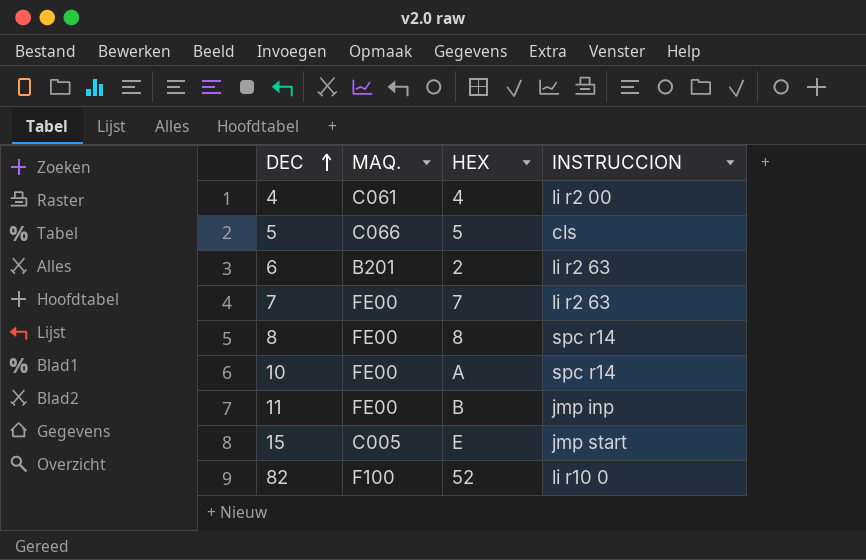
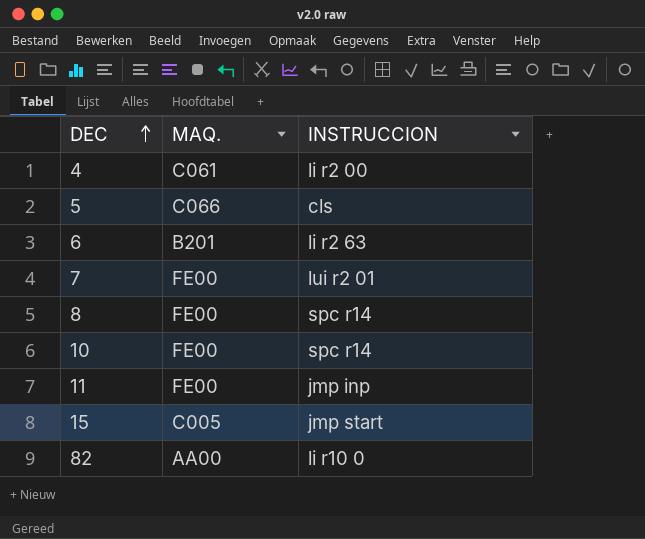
column HEX | position: 3 -> none
7 | INSTRUCCION: li r2 63 -> lui r2 01
82 | MAQ.: F100 -> AA00

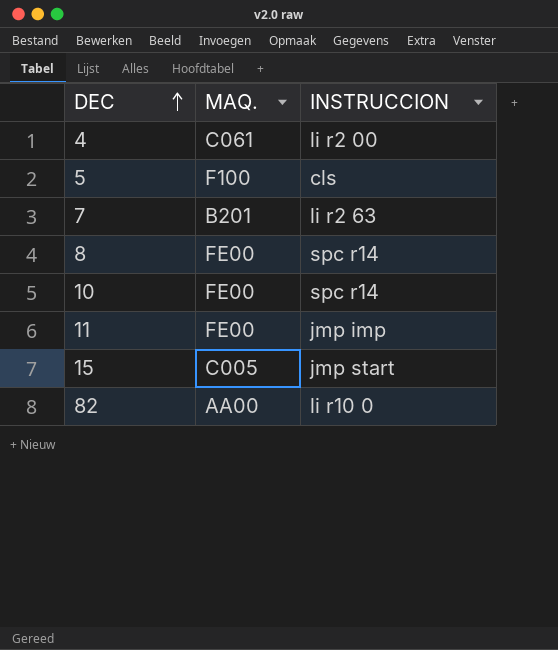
row 6: B201 | li r2 63 -> none
5 | MAQ.: C066 -> F100
7 | MAQ.: FE00 -> B201
7 | INSTRUCCION: lui r2 01 -> li r2 63
11 | INSTRUCCION: jmp inp -> jmp imp

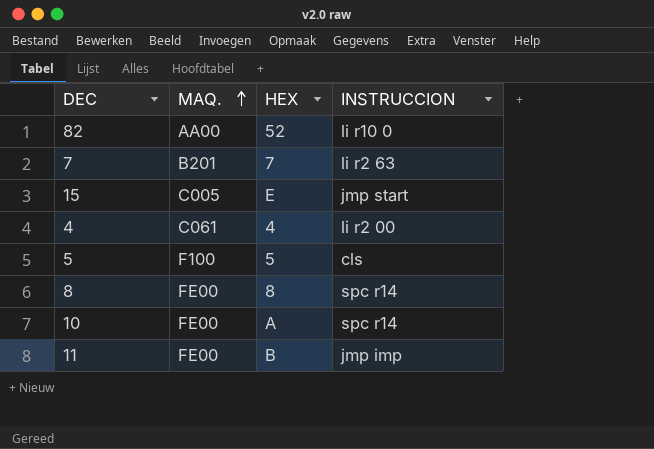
row order: DEC ascending -> MAQ. ascending
column HEX | position: none -> 3

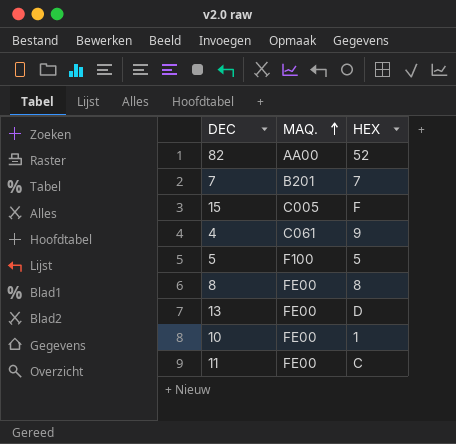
column INSTRUCCION | position: 4 -> none
15 | HEX: E -> F
4 | HEX: 4 -> 9
row 13: none -> FE00 | D
10 | HEX: A -> 1
11 | HEX: B -> C

